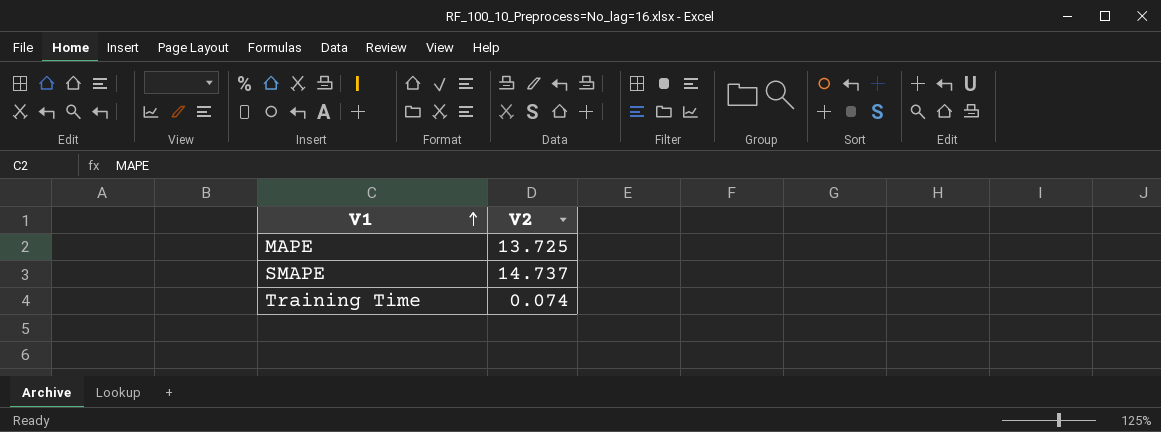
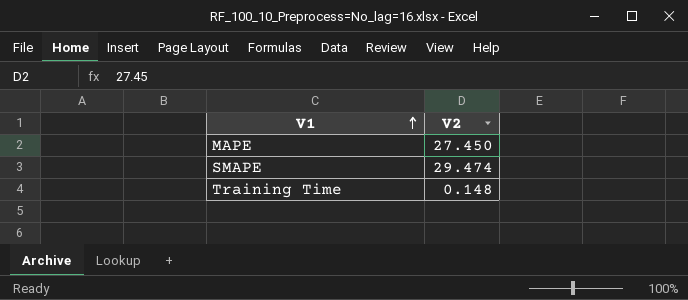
MAPE | V2: 13.725 -> 27.450
SMAPE | V2: 14.737 -> 29.474
Training Time | V2: 0.074 -> 0.148

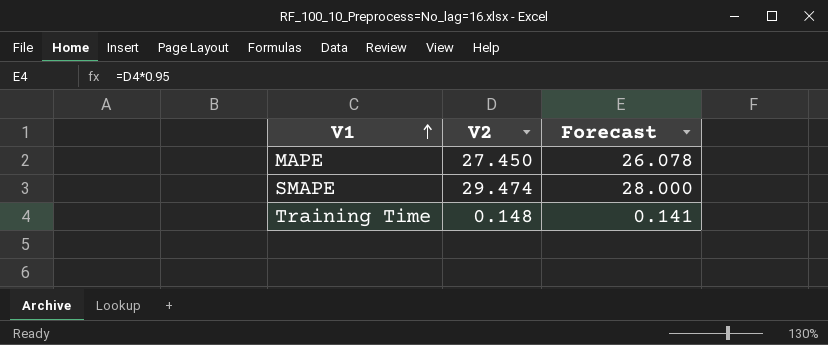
column Forecast | formula: none -> [V2] * 0.95

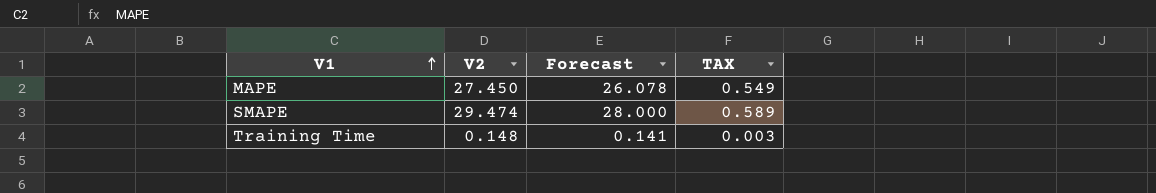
column TAX | formula: none -> [V2] * 0.02

